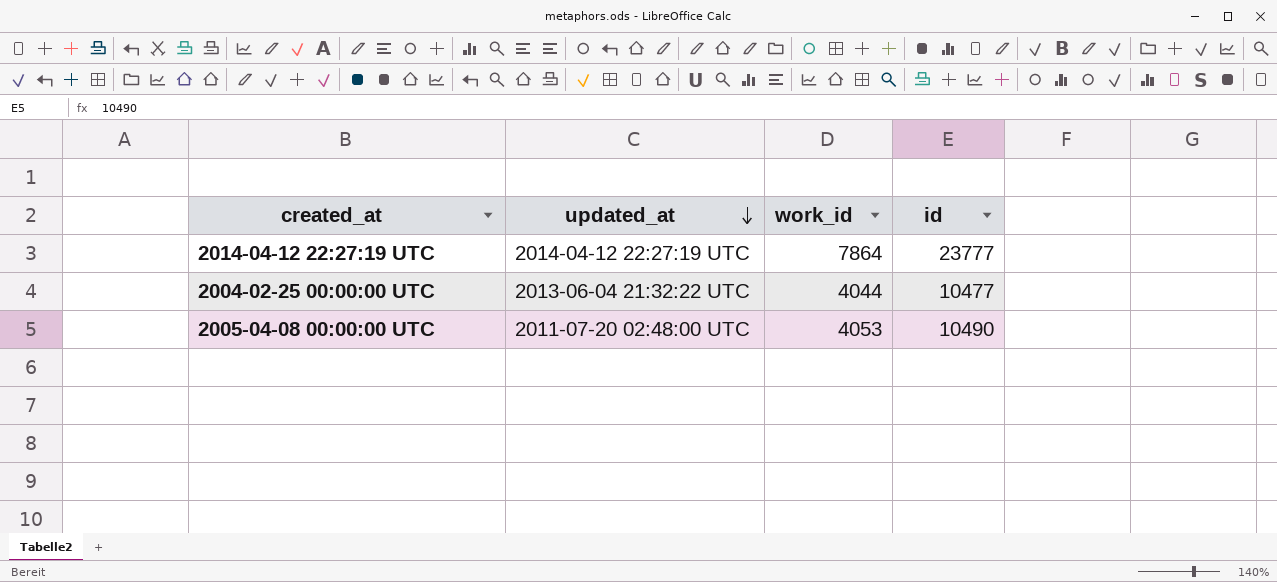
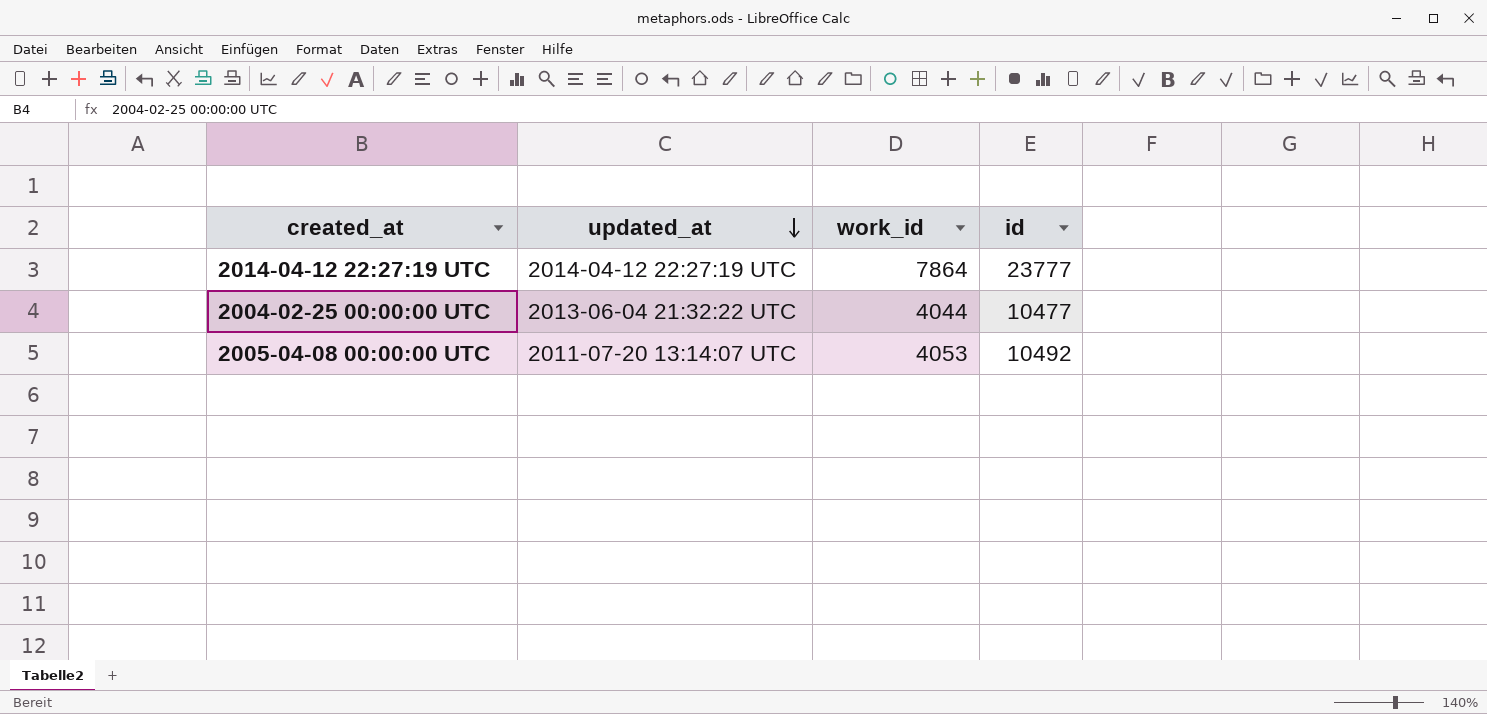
2005-04-08 00:00:00 UTC | updated_at: 2011-07-20 02:48:00 UTC -> 2011-07-20 13:14:07 UTC
2005-04-08 00:00:00 UTC | id: 10490 -> 10492

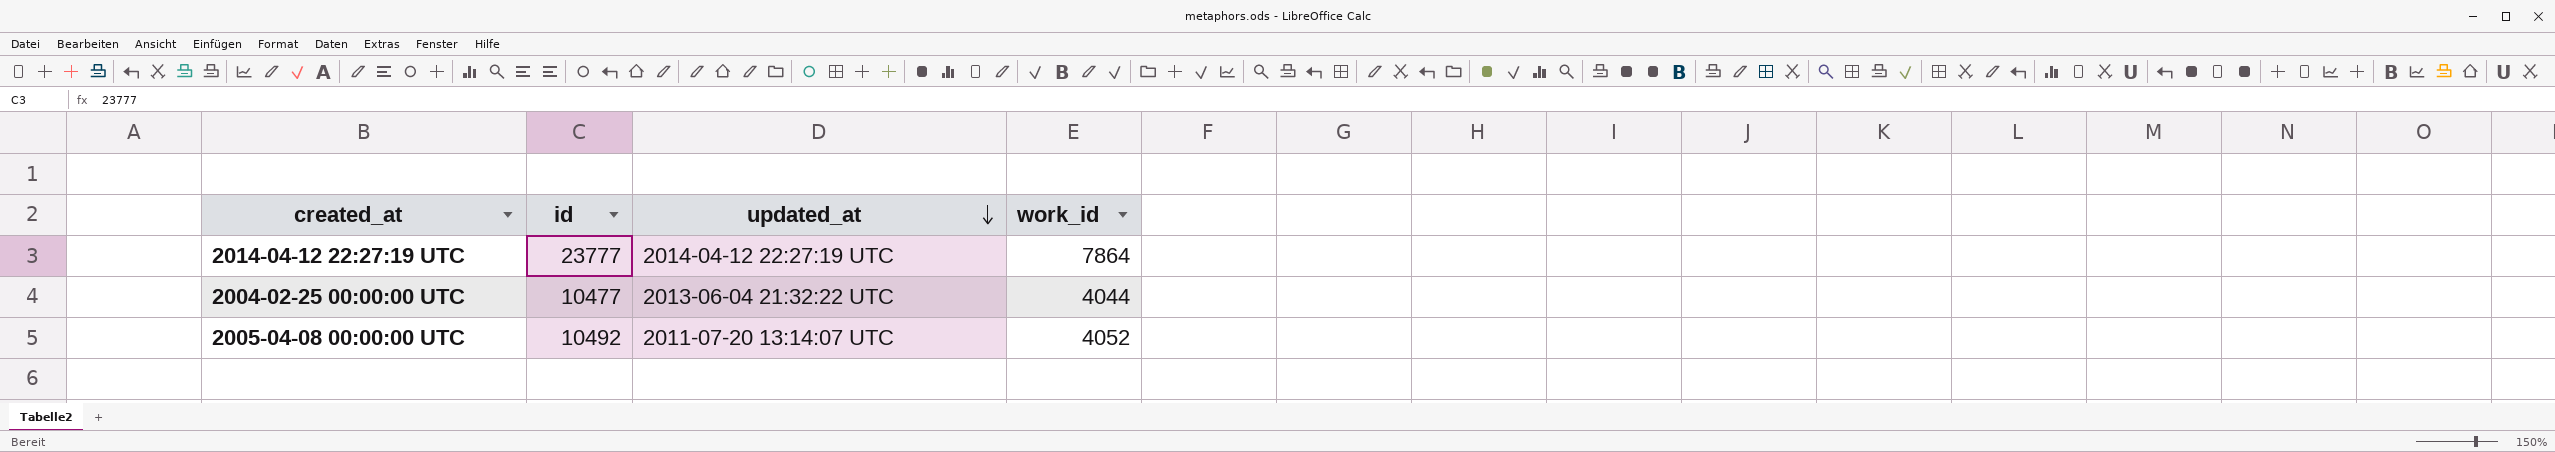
column id | position: 4 -> 2
2005-04-08 00:00:00 UTC | work_id: 4053 -> 4052

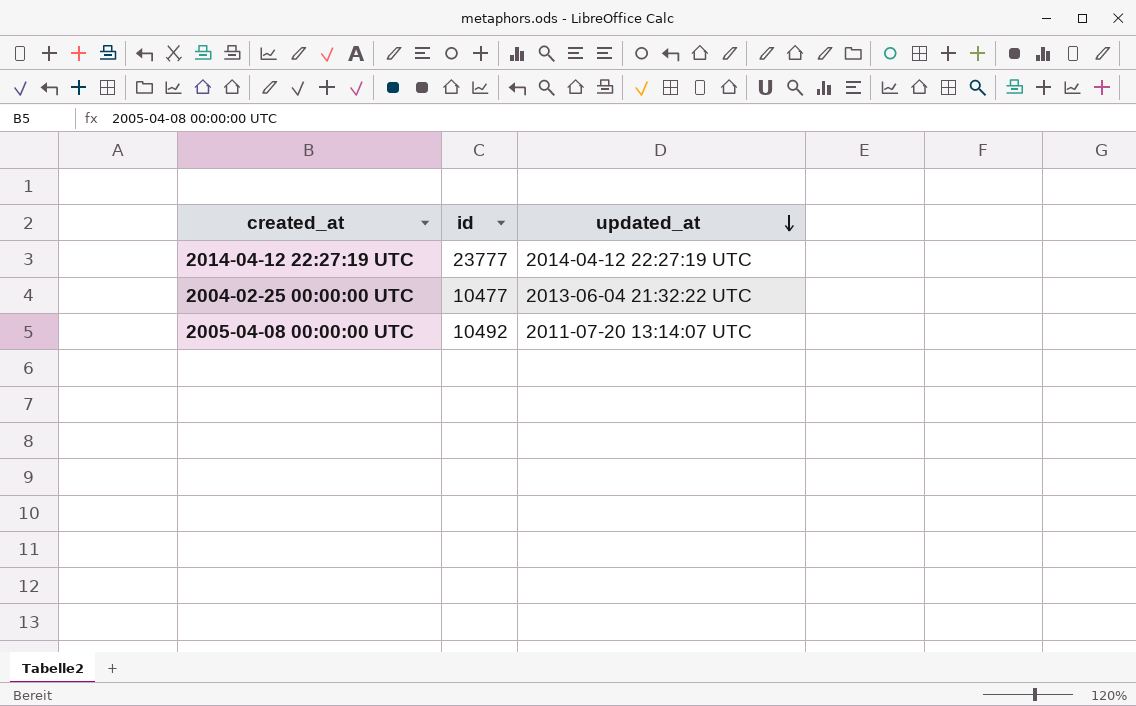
column work_id | position: 4 -> none

